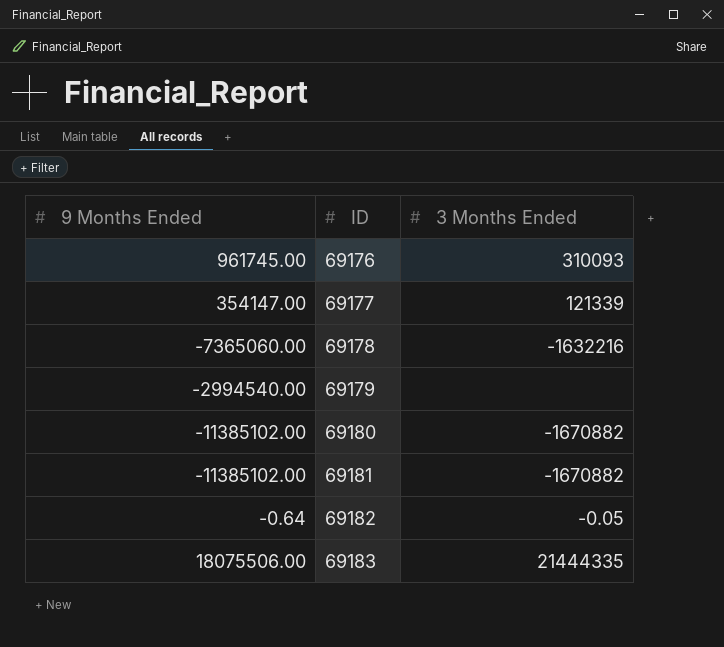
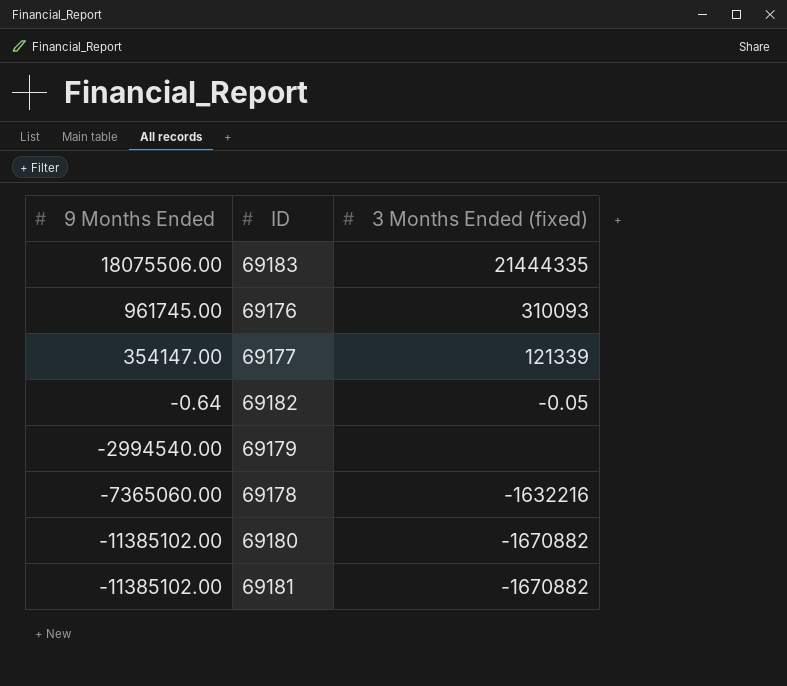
row order: ID ascending -> 9 Months Ended descending
column name: 3 Months Ended -> 3 Months Ended (fixed)

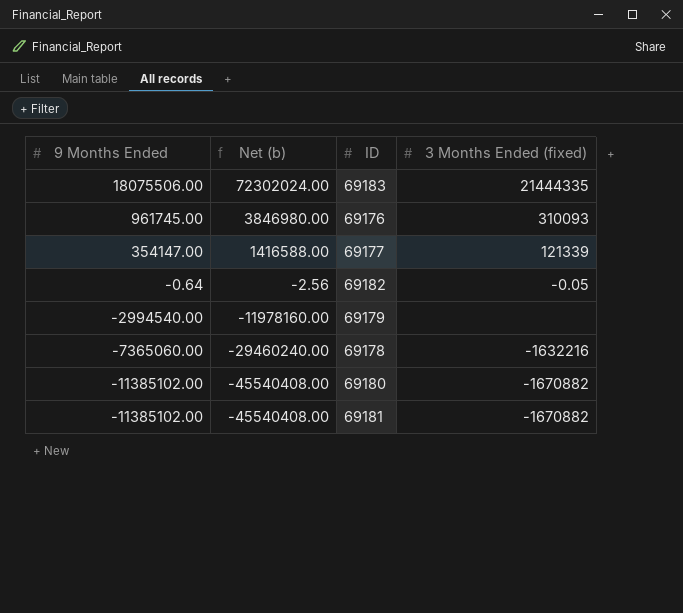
column Net (b) | formula: none -> [9 Months Ended] * 4

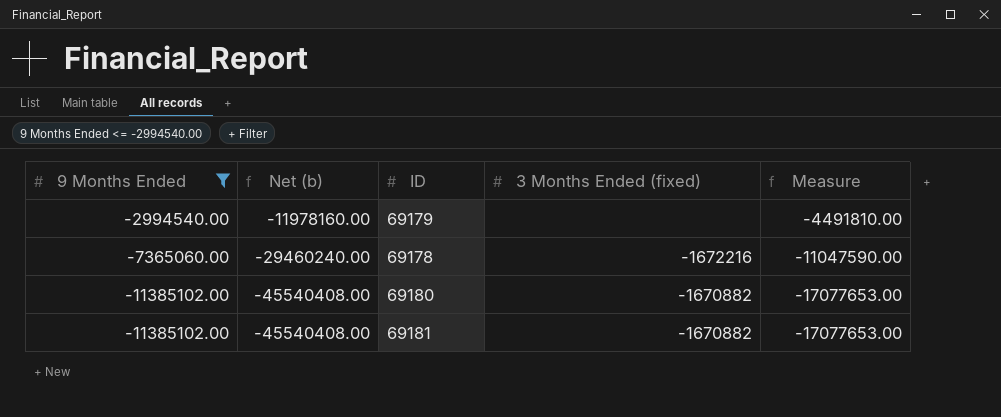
filter: none -> 9 Months Ended <= -2994540.00
column Measure | formula: none -> [9 Months Ended] * 1.5
69178 | 3 Months Ended (fixed): -1632216 -> -1672216

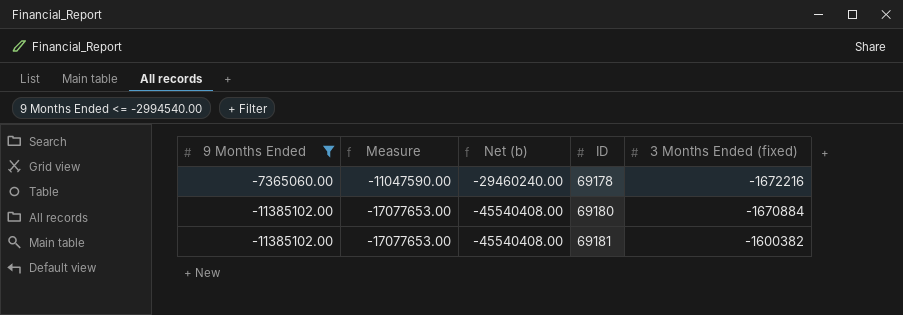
column Measure | position: 5 -> 2
row 69179: -2994540.00 | -11978160.00 | none | -4491810.00 -> none
69180 | 3 Months Ended (fixed): -1670882 -> -1670884
69181 | 3 Months Ended (fixed): -1670882 -> -1600382

